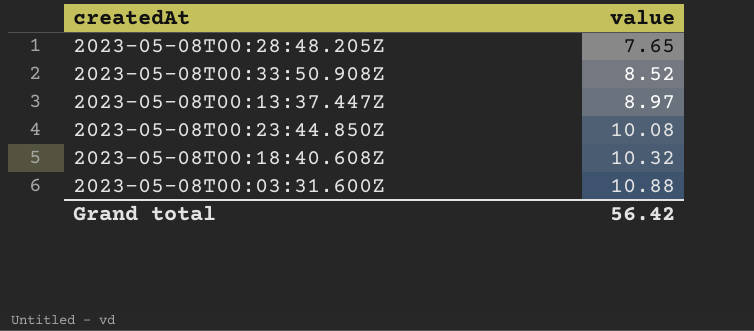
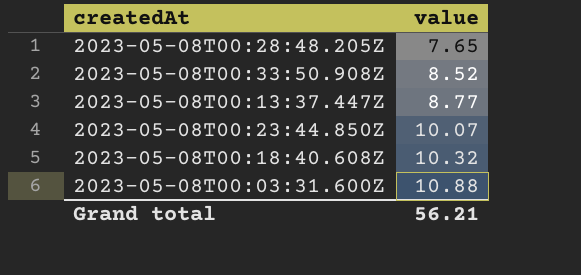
2023-05-08T00:13:37.447Z | value: 8.97 -> 8.77
2023-05-08T00:23:44.850Z | value: 10.08 -> 10.07
Grand total | value: 56.42 -> 56.21

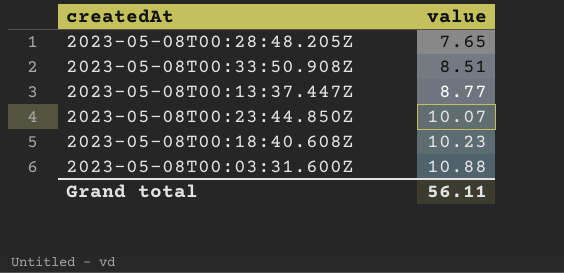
2023-05-08T00:33:50.908Z | value: 8.52 -> 8.51
2023-05-08T00:18:40.608Z | value: 10.32 -> 10.23
Grand total | value: 56.21 -> 56.11

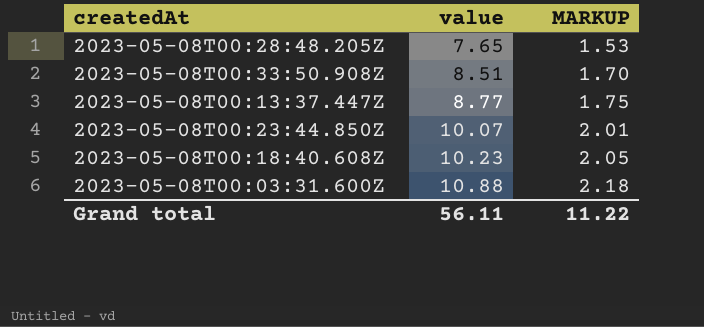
column MARKUP | formula: none -> [value] * 0.2

